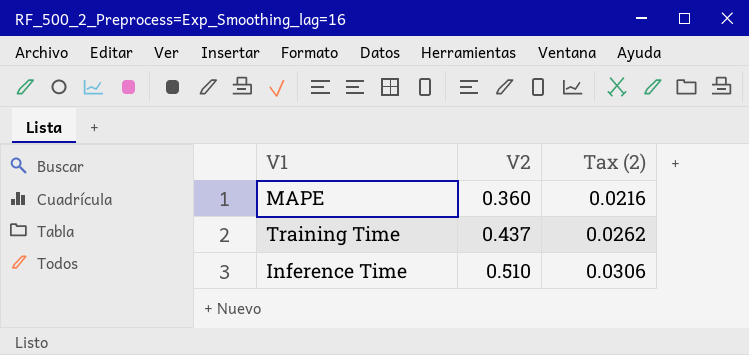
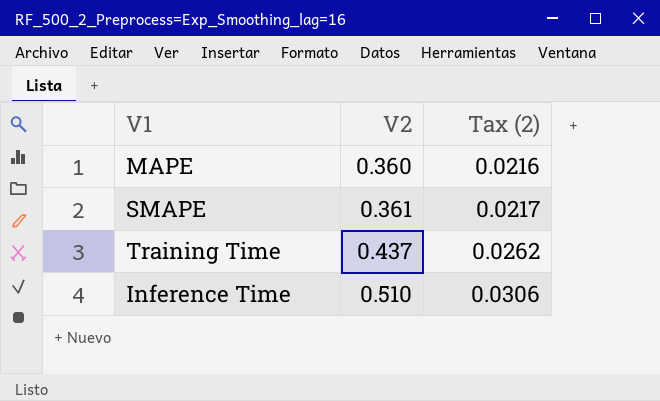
row SMAPE: none -> 0.361 | 0.0217

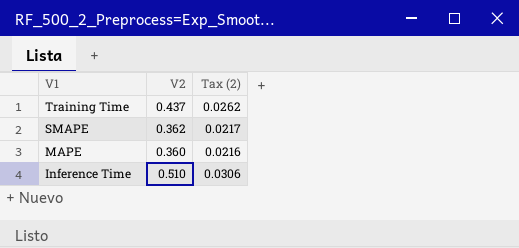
row order: V2 ascending -> V1 descending
SMAPE | V2: 0.361 -> 0.362

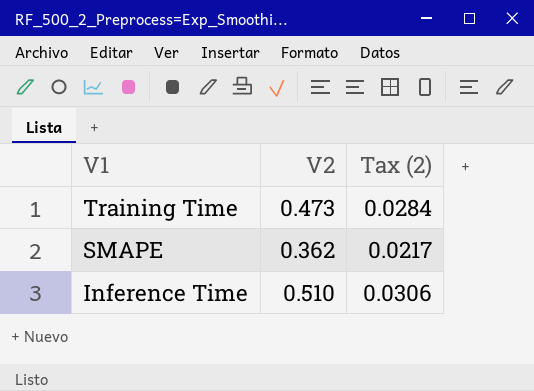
row MAPE: 0.360 | 0.0216 -> none
Training Time | V2: 0.437 -> 0.473
Training Time | Tax (2): 0.0262 -> 0.0284

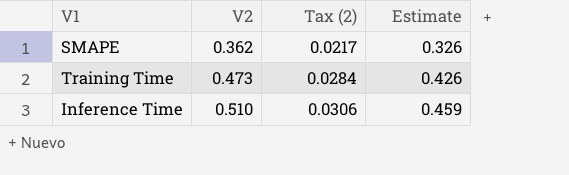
row order: V1 descending -> V2 ascending
column Estimate | formula: none -> [V2] * 0.9

